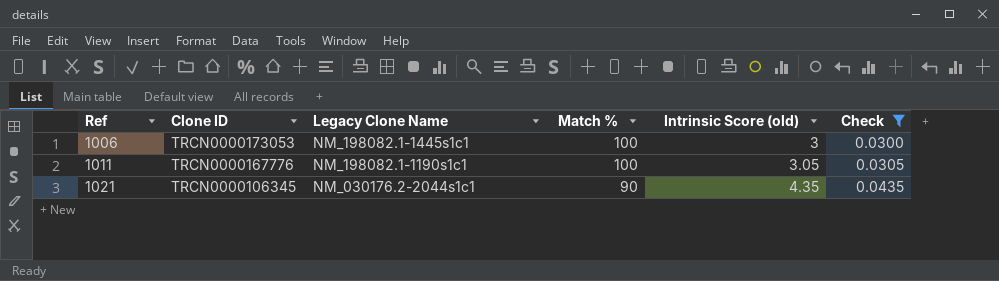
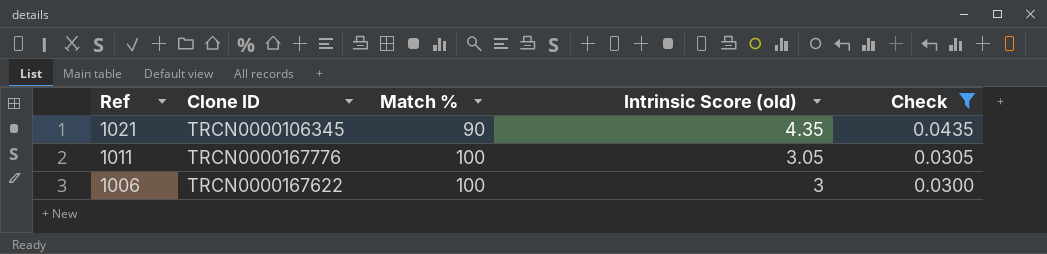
row order: Ref ascending -> Ref descending
column Legacy Clone Name | position: 3 -> none
1006 | Clone ID: TRCN0000173053 -> TRCN0000167622

